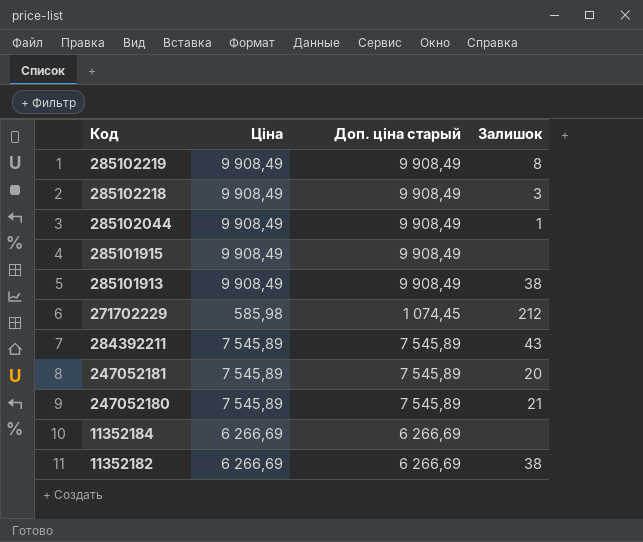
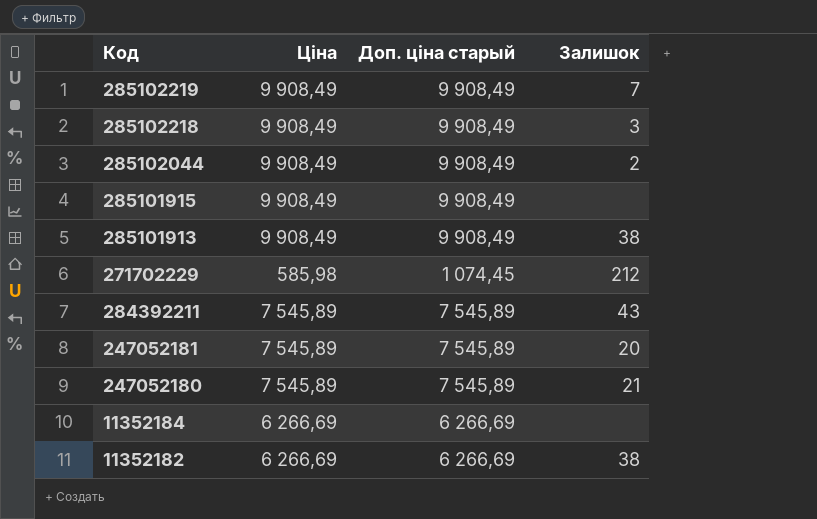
285102219 | Залишок: 8 -> 7
285102044 | Залишок: 1 -> 2

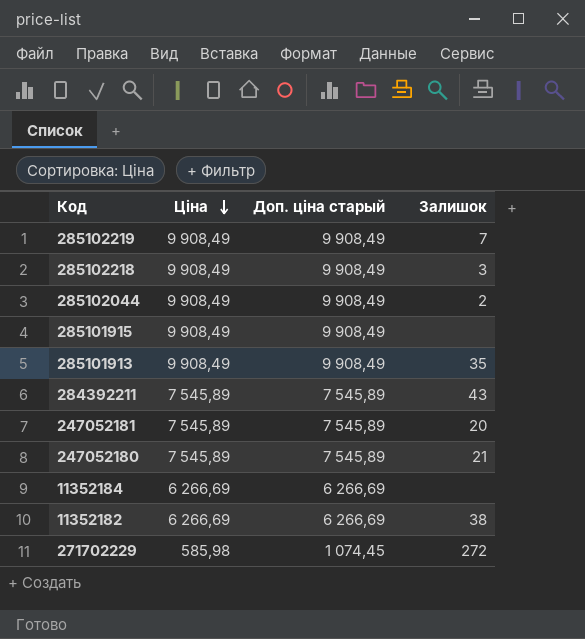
row order: none -> Ціна descending
285101913 | Залишок: 38 -> 35
271702229 | Залишок: 212 -> 272

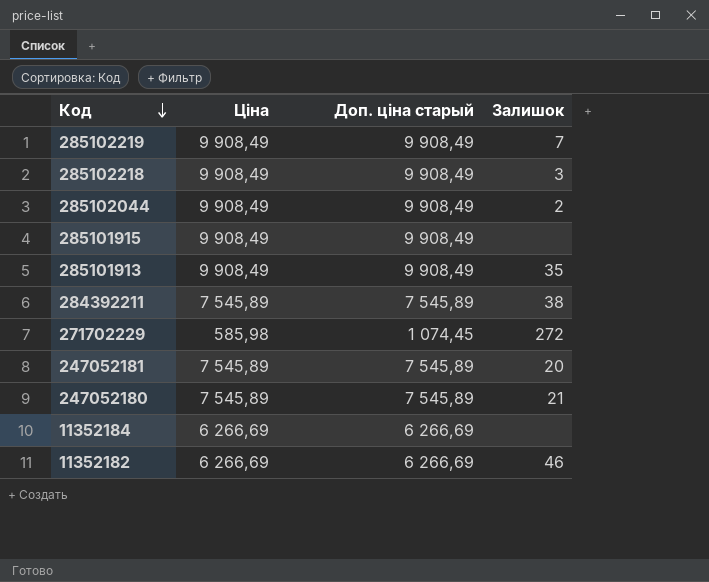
row order: Ціна descending -> Код descending
284392211 | Залишок: 43 -> 38
11352182 | Залишок: 38 -> 46

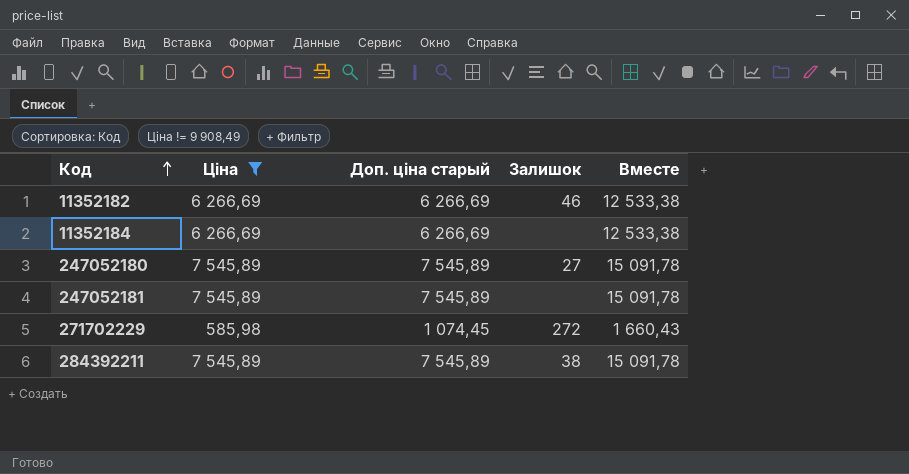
filter: none -> Ціна != 9 908,49
row order: Код descending -> Код ascending
column Вместе | formula: none -> [Ціна] + [Доп. ціна старый]
247052180 | Залишок: 21 -> 27
247052181 | Залишок: 20 -> none

